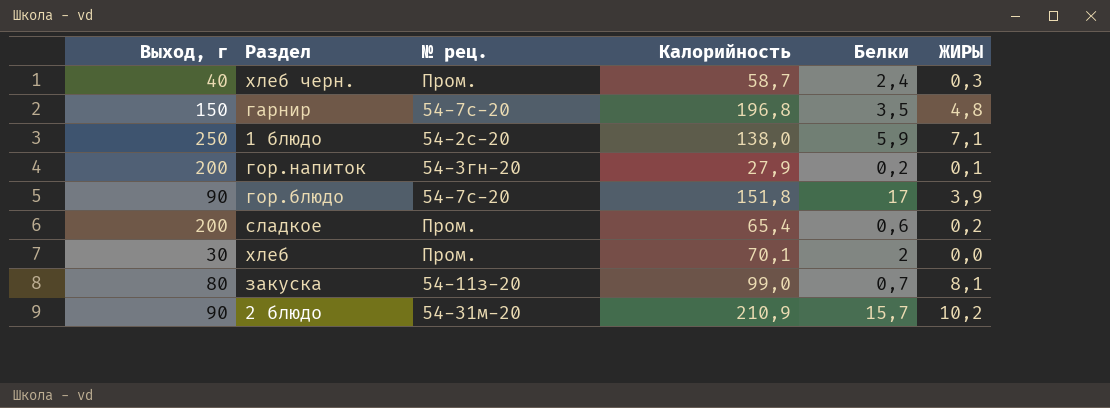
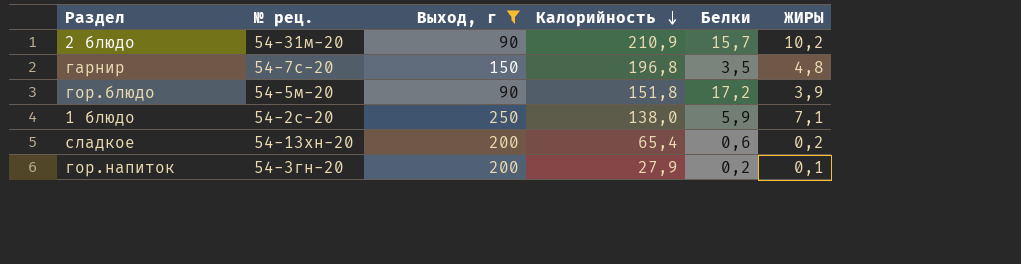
filter: none -> Выход, г >= 90
row order: none -> Калорийность descending
column Выход, г | position: 1 -> 3
гор.блюдо | № рец.: 54-7с-20 -> 54-5м-20
гор.блюдо | Белки: 17 -> 17,2
сладкое | № рец.: Пром. -> 54-13хн-20

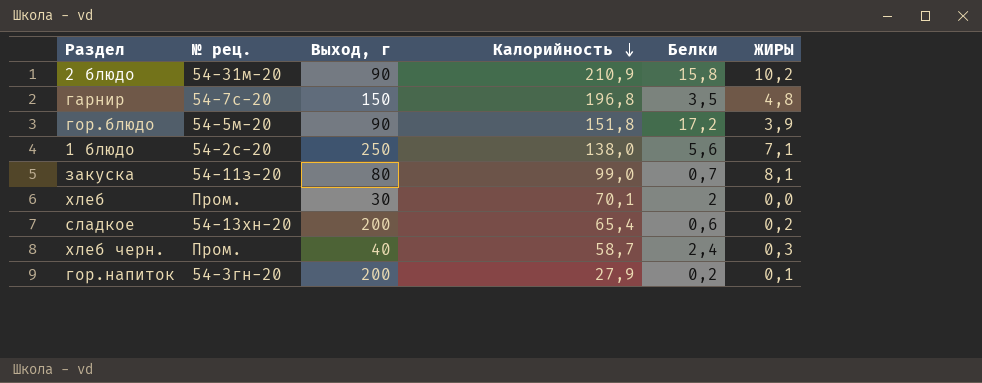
filter: Выход, г >= 90 -> none
2 блюдо | Белки: 15,7 -> 15,8
1 блюдо | Белки: 5,9 -> 5,6

